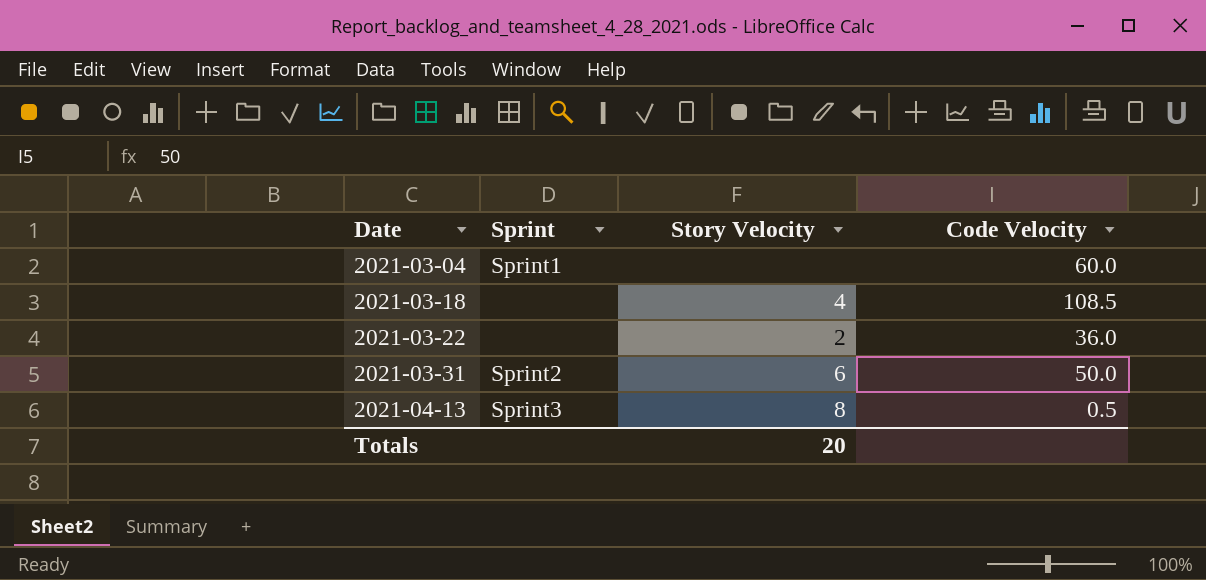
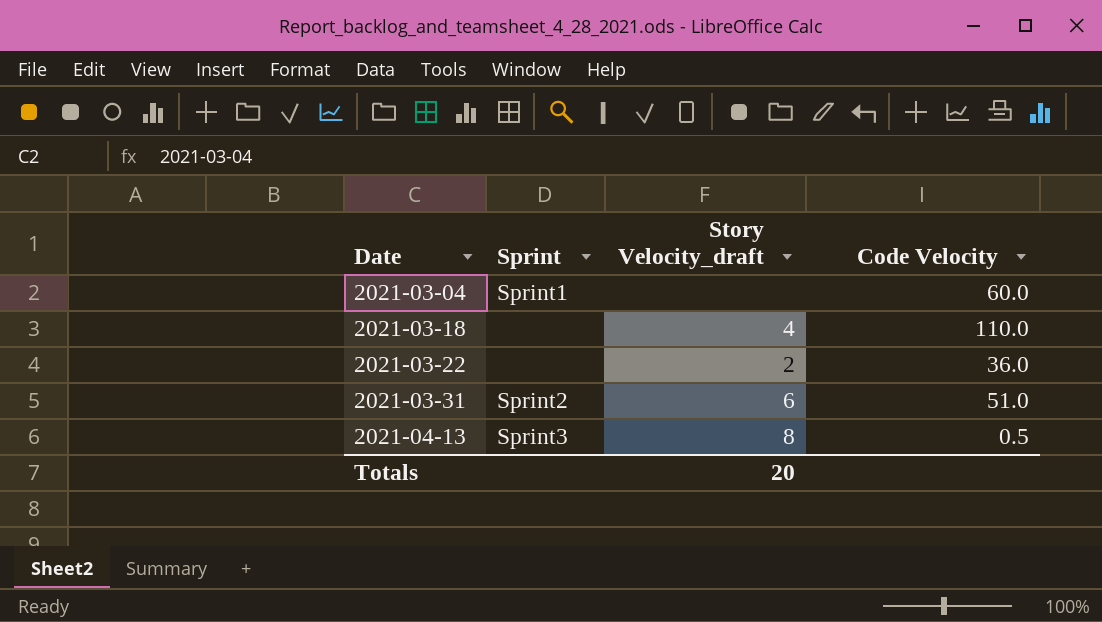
column name: Story Velocity -> Story Velocity_draft
2021-03-18 | Code Velocity: 108.5 -> 110.0
2021-03-31 | Code Velocity: 50.0 -> 51.0

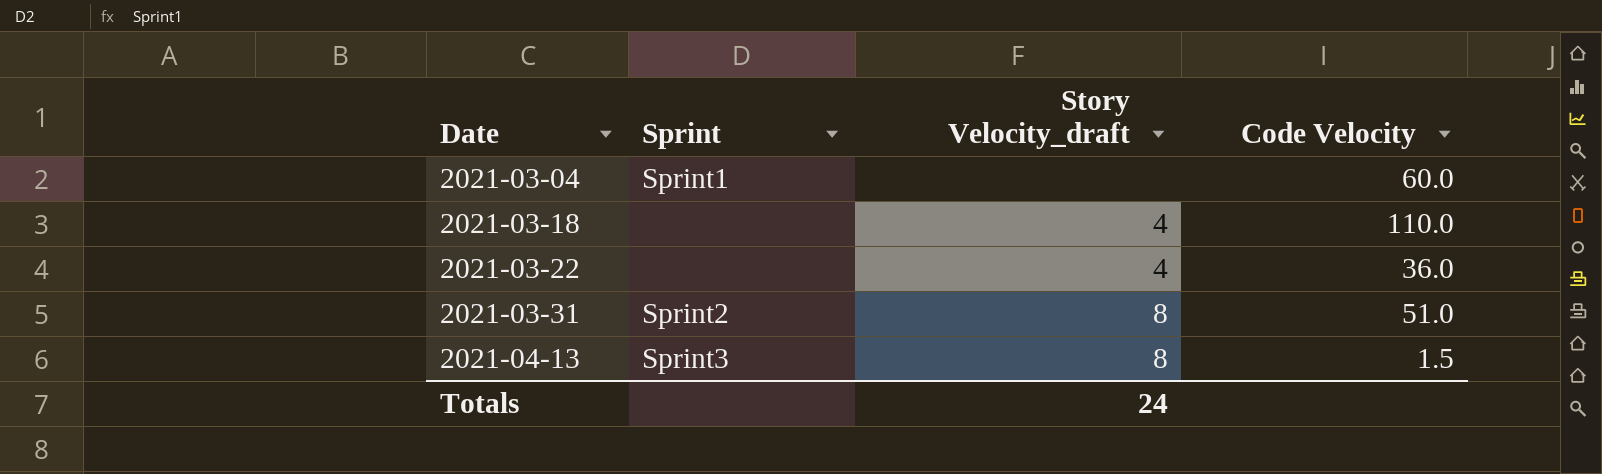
2021-03-22 | Story Velocity_draft: 2 -> 4
2021-03-31 | Story Velocity_draft: 6 -> 8
2021-04-13 | Code Velocity: 0.5 -> 1.5
Totals | Story Velocity_draft: 20 -> 24

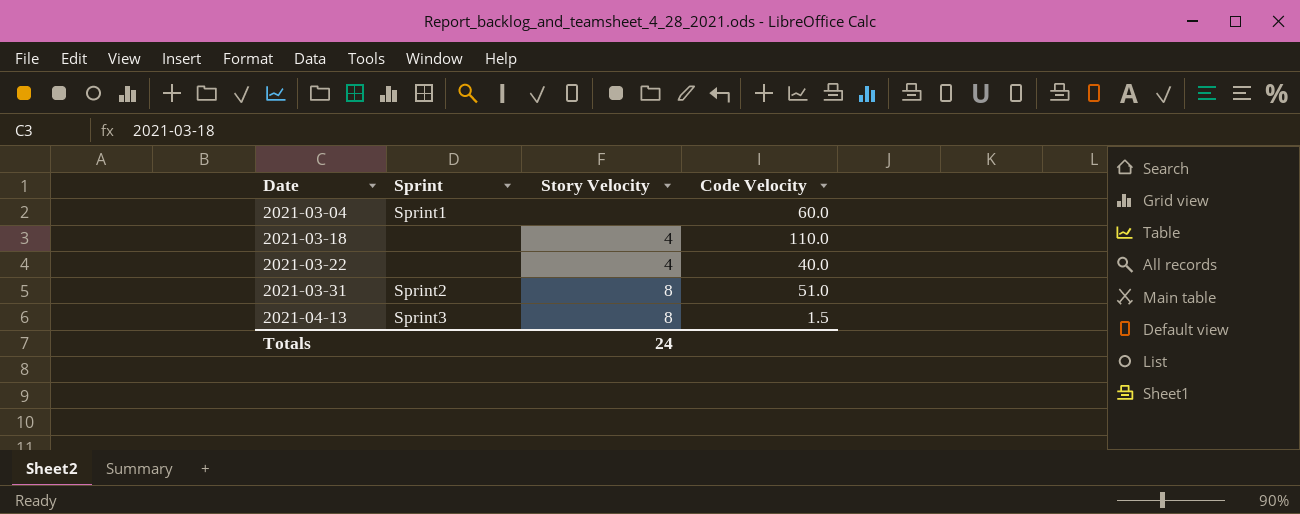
column name: Story Velocity_draft -> Story Velocity
2021-03-22 | Code Velocity: 36.0 -> 40.0

